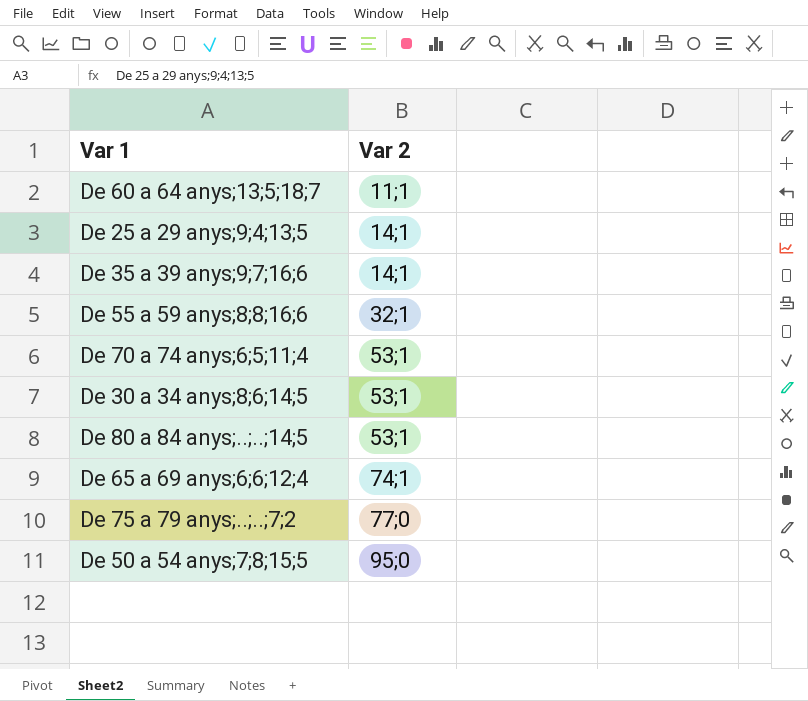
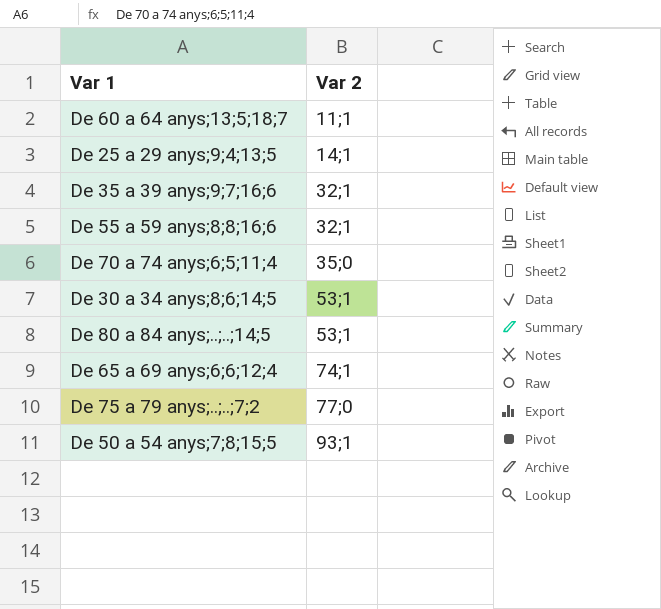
De 35 a 39 anys;9;7;16;6 | Var 2: 14;1 -> 32;1
De 70 a 74 anys;6;5;11;4 | Var 2: 53;1 -> 35;0
De 50 a 54 anys;7;8;15;5 | Var 2: 95;0 -> 93;1

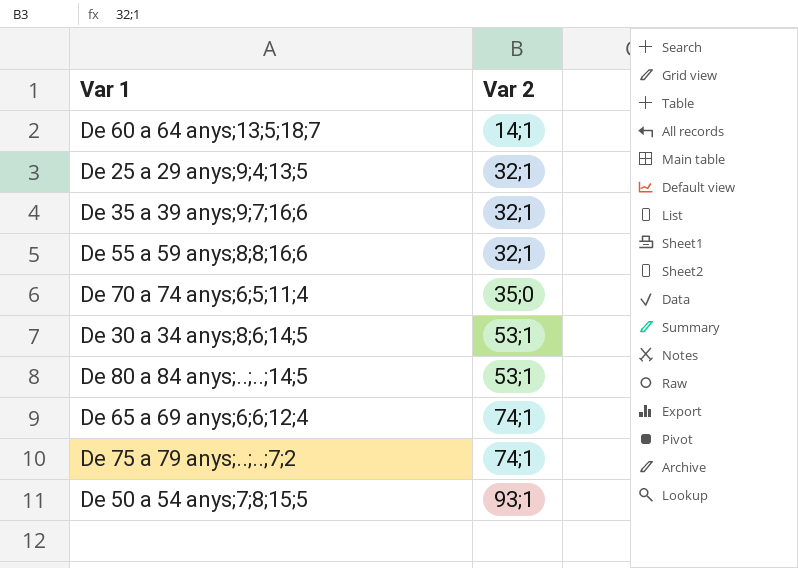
De 60 a 64 anys;13;5;18;7 | Var 2: 11;1 -> 14;1
De 25 a 29 anys;9;4;13;5 | Var 2: 14;1 -> 32;1
De 75 a 79 anys;..;..;7;2 | Var 2: 77;0 -> 74;1

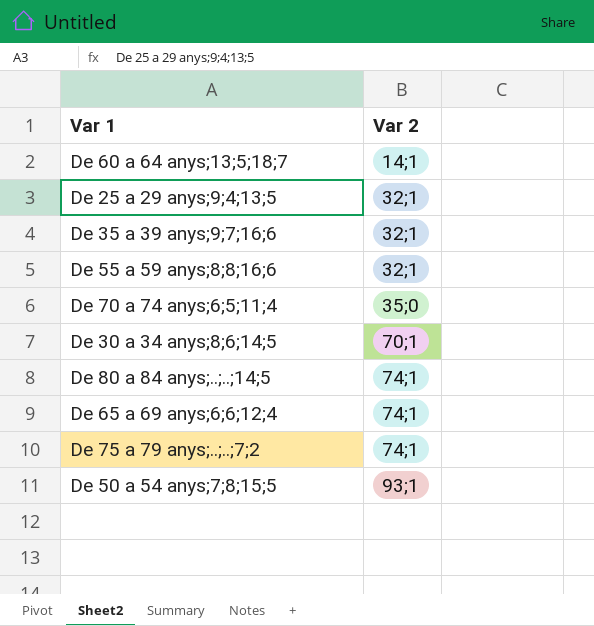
De 30 a 34 anys;8;6;14;5 | Var 2: 53;1 -> 70;1
De 80 a 84 anys;..;..;14;5 | Var 2: 53;1 -> 74;1

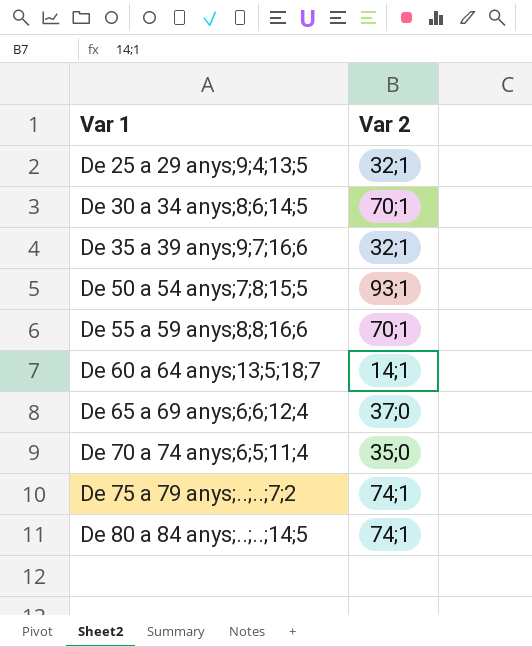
row order: Var 2 ascending -> Var 1 ascending
De 55 a 59 anys;8;8;16;6 | Var 2: 32;1 -> 70;1
De 65 a 69 anys;6;6;12;4 | Var 2: 74;1 -> 37;0

